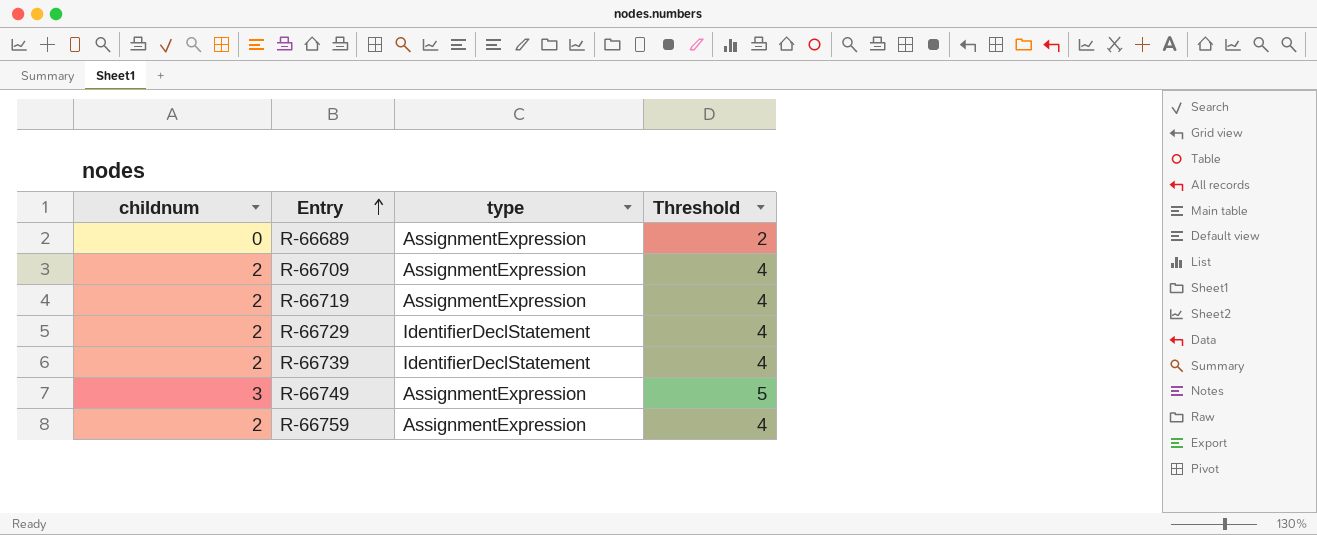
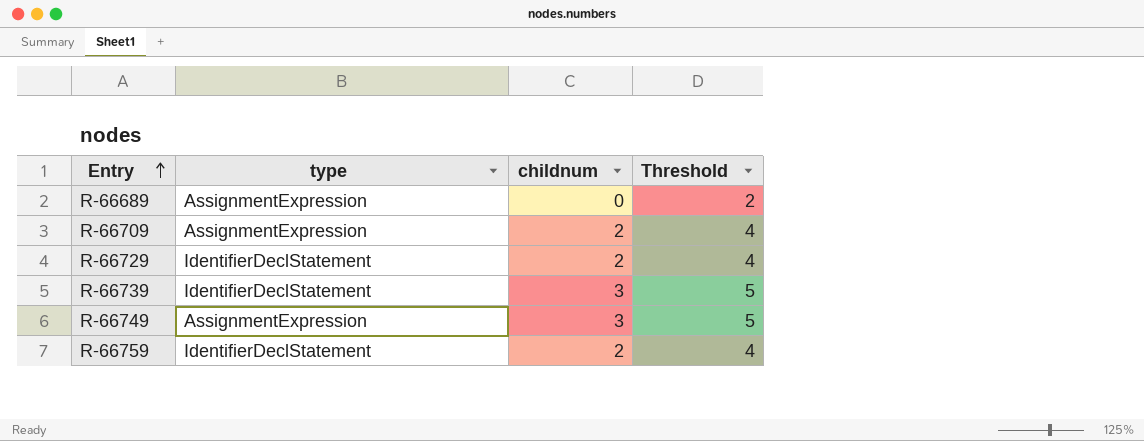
column childnum | position: 1 -> 3
row R-66719: 2 | AssignmentExpression | 4 -> none
R-66739 | childnum: 2 -> 3
R-66739 | Threshold: 4 -> 5
R-66759 | type: AssignmentExpression -> IdentifierDeclStatement

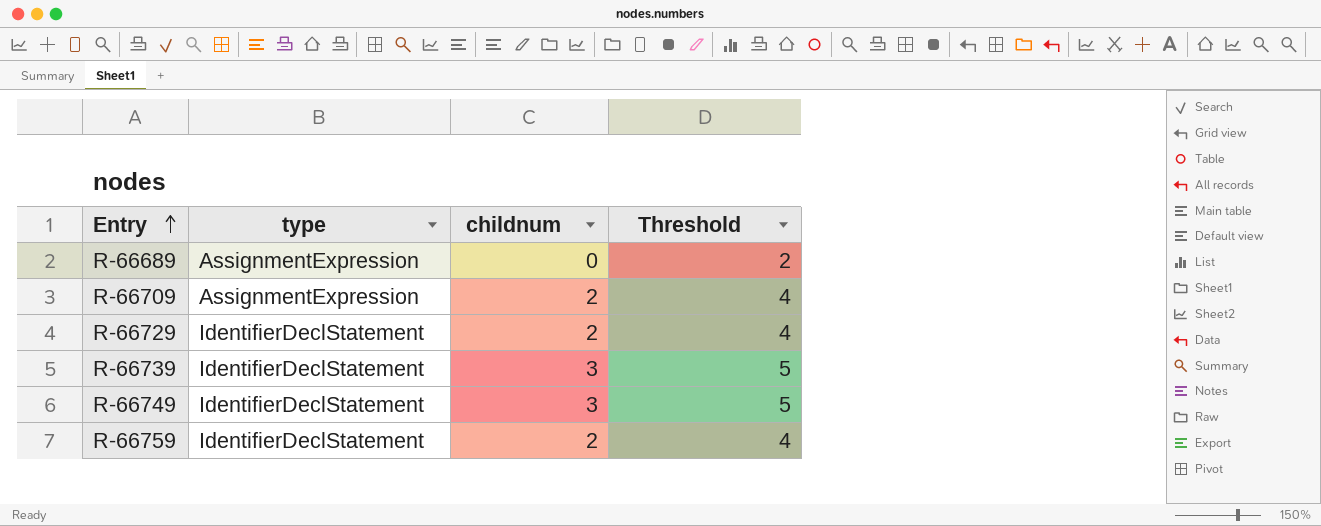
R-66749 | type: AssignmentExpression -> IdentifierDeclStatement

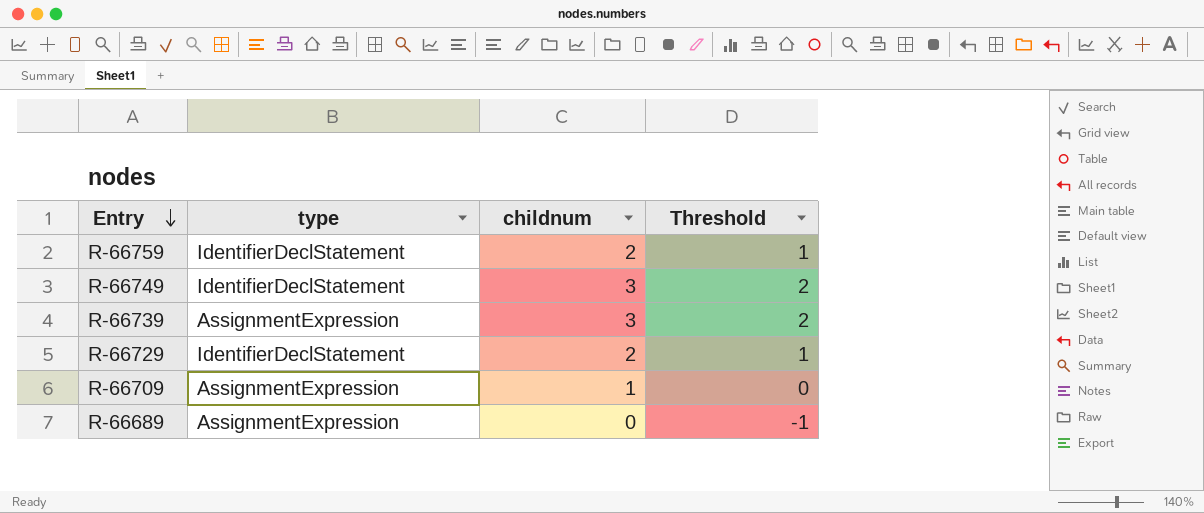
row order: Entry ascending -> Entry descending
column Threshold | formula: [childnum] + 2 -> [childnum] - 1
R-66739 | type: IdentifierDeclStatement -> AssignmentExpression
R-66709 | childnum: 2 -> 1

